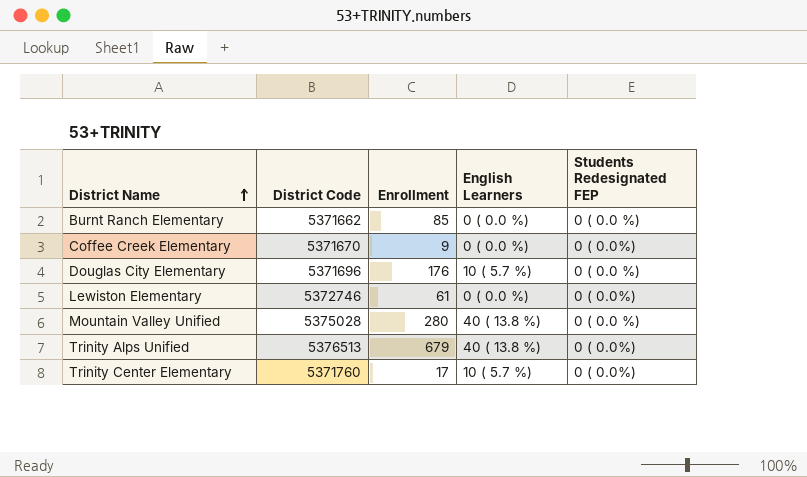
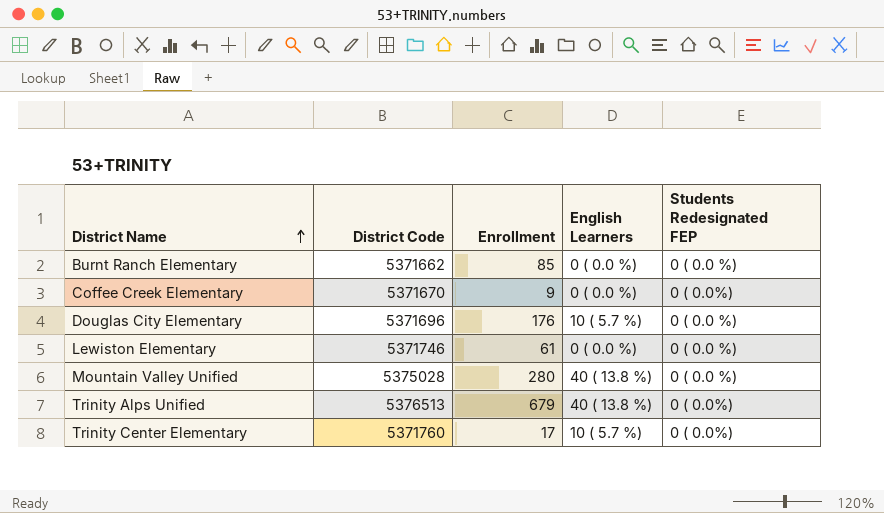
Lewiston Elementary | District Code: 5372746 -> 5371746
Lewiston Elementary | Students Redesignated FEP: 0 ( 0.0%) -> 0 ( 0.0 %)

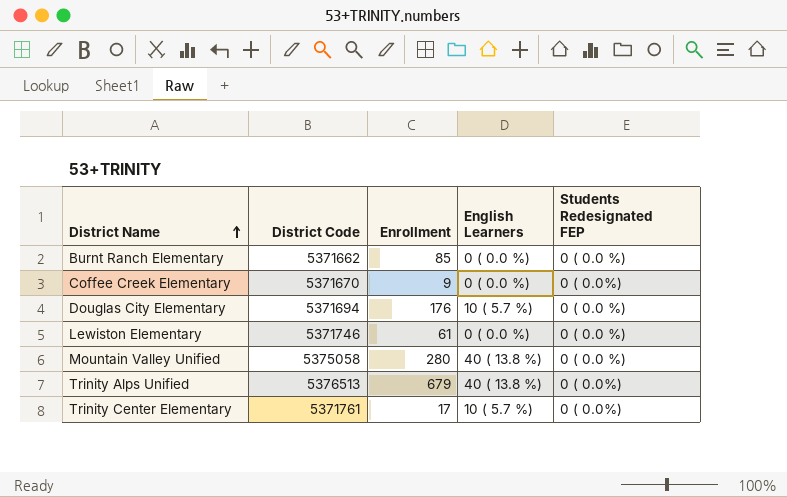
Douglas City Elementary | District Code: 5371696 -> 5371694
Mountain Valley Unified | District Code: 5375028 -> 5375058
Trinity Center Elementary | District Code: 5371760 -> 5371761

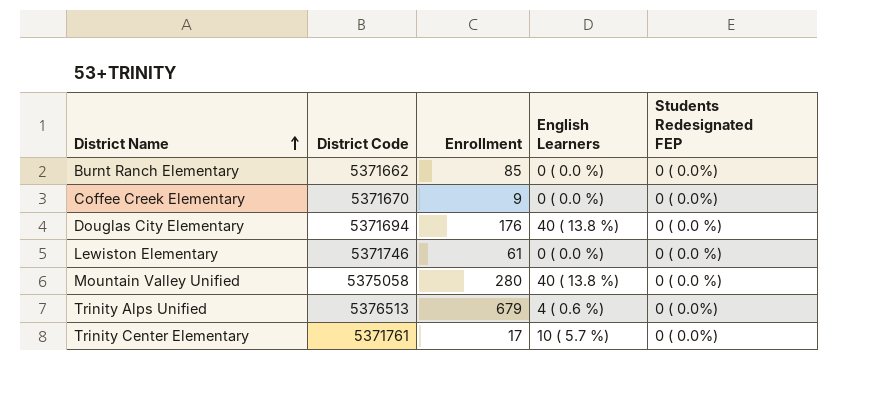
Burnt Ranch Elementary | Students Redesignated FEP: 0 ( 0.0 %) -> 0 ( 0.0%)
Douglas City Elementary | English Learners: 10 ( 5.7 %) -> 40 ( 13.8 %)
Trinity Alps Unified | English Learners: 40 ( 13.8 %) -> 4 ( 0.6 %)

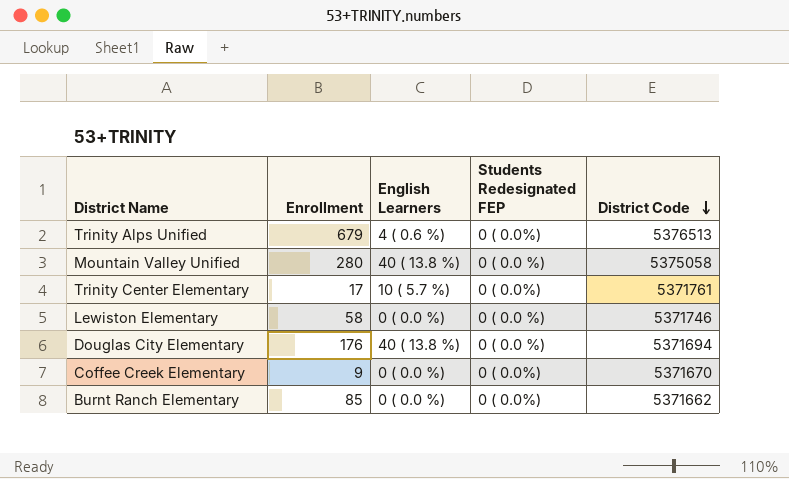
row order: District Name ascending -> District Code descending
column District Code | position: 2 -> 5
Lewiston Elementary | Enrollment: 61 -> 58

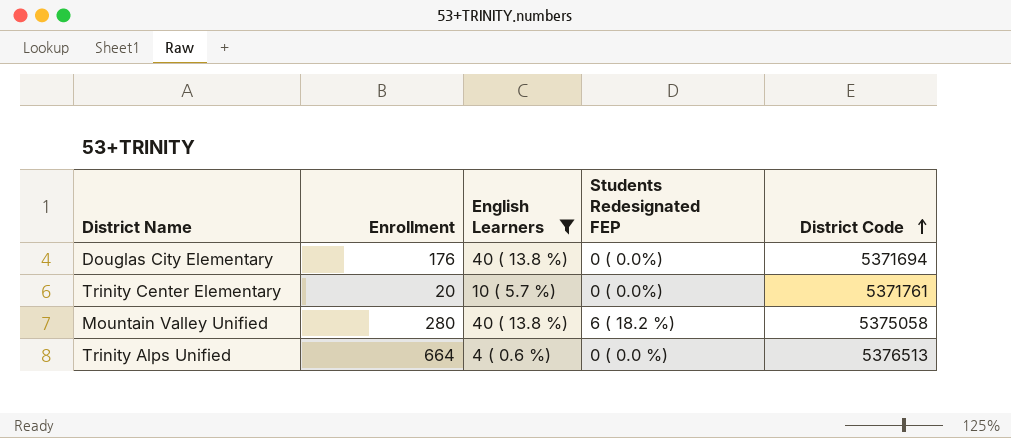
filter: none -> English Learners != 0 ( 0.0 %)
row order: District Code descending -> District Code ascending
Douglas City Elementary | Students Redesignated FEP: 0 ( 0.0 %) -> 0 ( 0.0%)
Trinity Center Elementary | Enrollment: 17 -> 20
Mountain Valley Unified | Students Redesignated FEP: 0 ( 0.0 %) -> 6 ( 18.2 %)
Trinity Alps Unified | Enrollment: 679 -> 664
Trinity Alps Unified | Students Redesignated FEP: 0 ( 0.0%) -> 0 ( 0.0 %)

